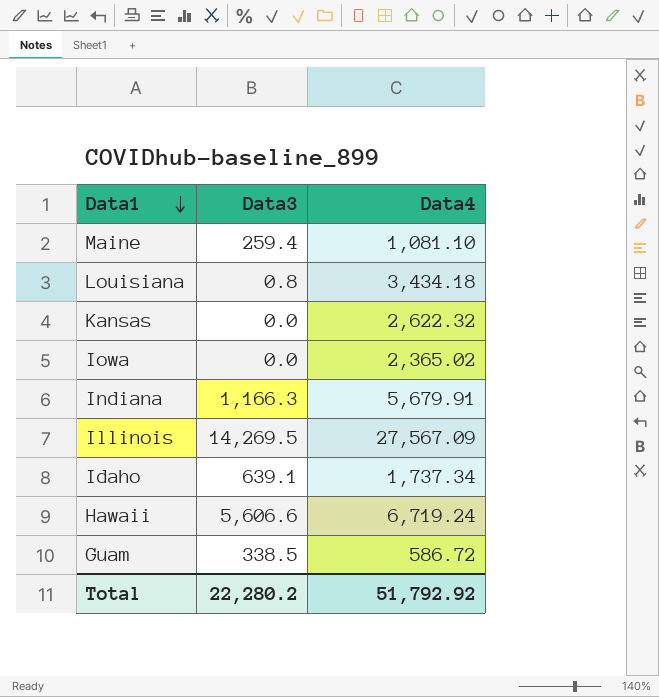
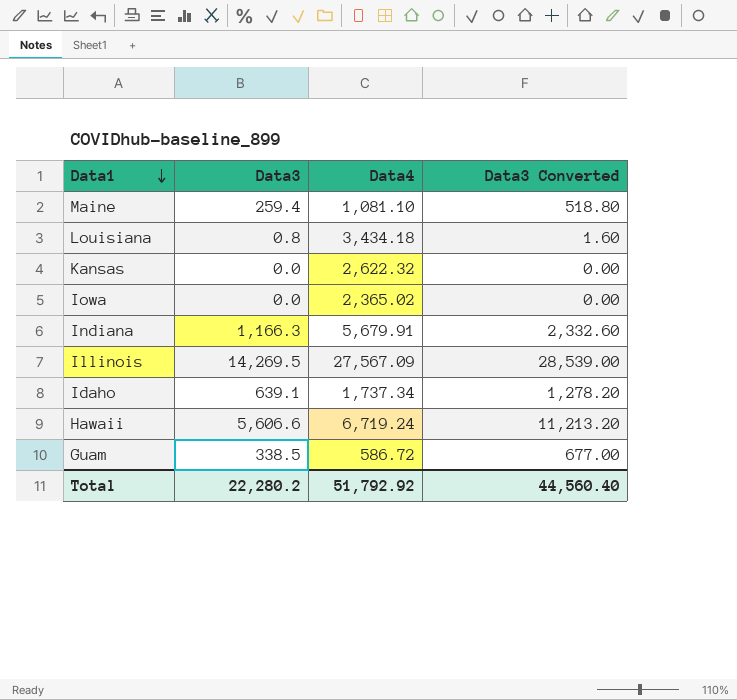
column Data3 Converted | formula: none -> [Data3] * 2

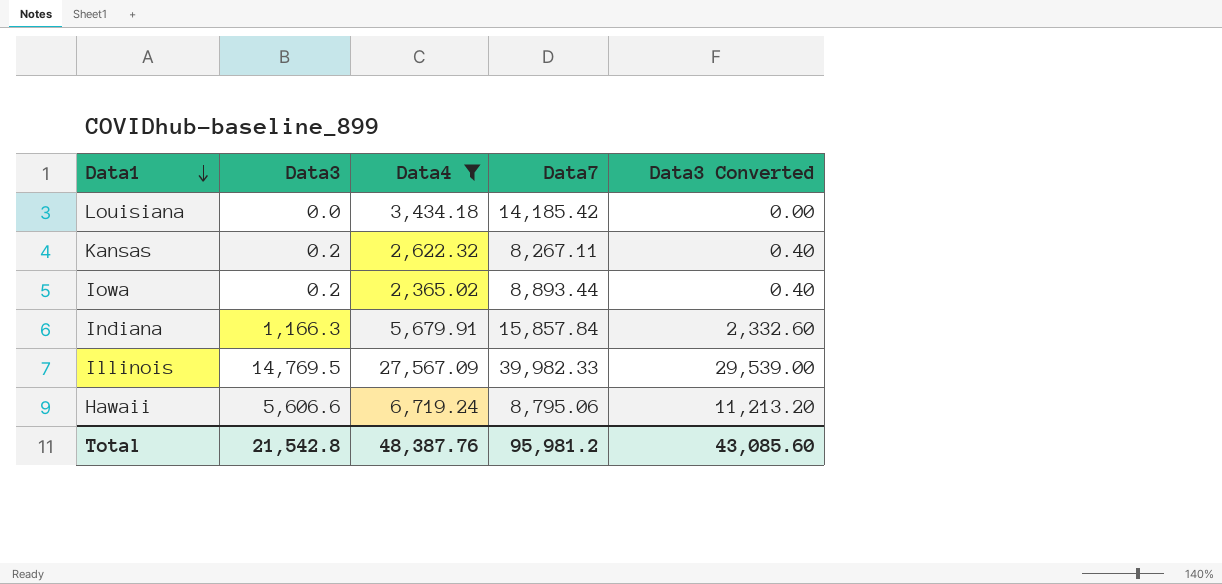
filter: none -> Data4 >= 2,365.02
column Data7 | position: none -> 4
Louisiana | Data3: 0.8 -> 0.0
Louisiana | Data3 Converted: 1.60 -> 0.00
Kansas | Data3: 0.0 -> 0.2
Kansas | Data3 Converted: 0.00 -> 0.40
Iowa | Data3: 0.0 -> 0.2
Iowa | Data3 Converted: 0.00 -> 0.40
Illinois | Data3: 14,269.5 -> 14,769.5
Illinois | Data3 Converted: 28,539.00 -> 29,539.00
Total | Data3: 22,280.2 -> 21,542.8
Total | Data4: 51,792.92 -> 48,387.76
Total | Data3 Converted: 44,560.40 -> 43,085.60

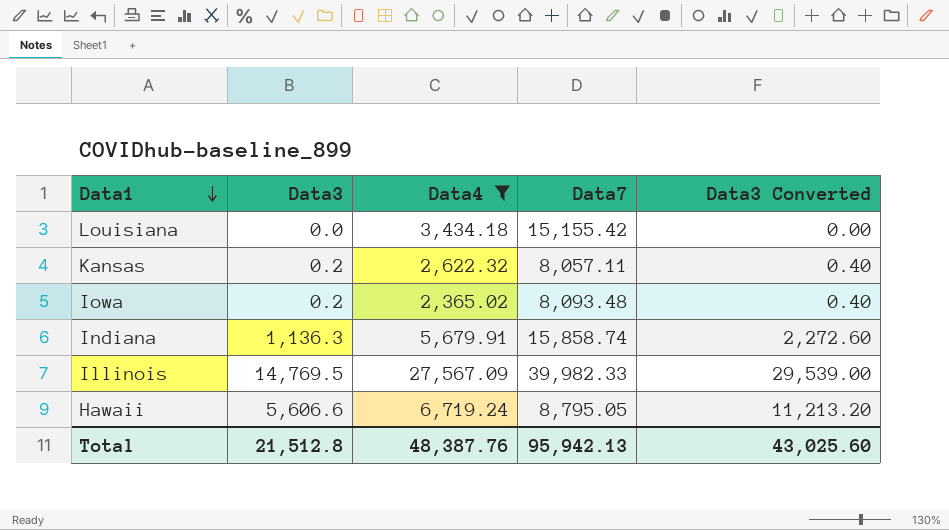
Louisiana | Data7: 14,185.42 -> 15,155.42
Kansas | Data7: 8,267.11 -> 8,057.11
Iowa | Data7: 8,893.44 -> 8,093.48
Indiana | Data3: 1,166.3 -> 1,136.3
Indiana | Data7: 15,857.84 -> 15,858.74
Indiana | Data3 Converted: 2,332.60 -> 2,272.60
Hawaii | Data7: 8,795.06 -> 8,795.05
Total | Data3: 21,542.8 -> 21,512.8
Total | Data7: 95,981.2 -> 95,942.13
Total | Data3 Converted: 43,085.60 -> 43,025.60

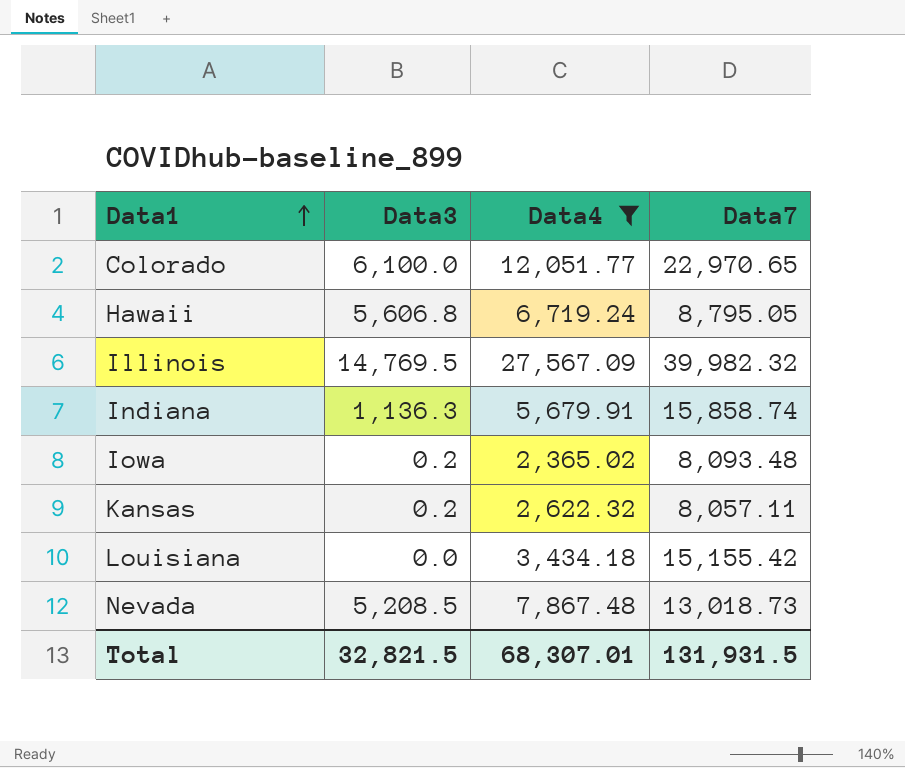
row order: Data1 descending -> Data1 ascending
column Data3 Converted | formula: [Data3] * 2 -> none
row Colorado: none -> 6,100.0 | 12,051.77 | 22,970.65
Hawaii | Data3: 5,606.6 -> 5,606.8
Illinois | Data7: 39,982.33 -> 39,982.32
row Nevada: none -> 5,208.5 | 7,867.48 | 13,018.73
Total | Data3: 21,512.8 -> 32,821.5
Total | Data4: 48,387.76 -> 68,307.01
Total | Data7: 95,942.13 -> 131,931.5

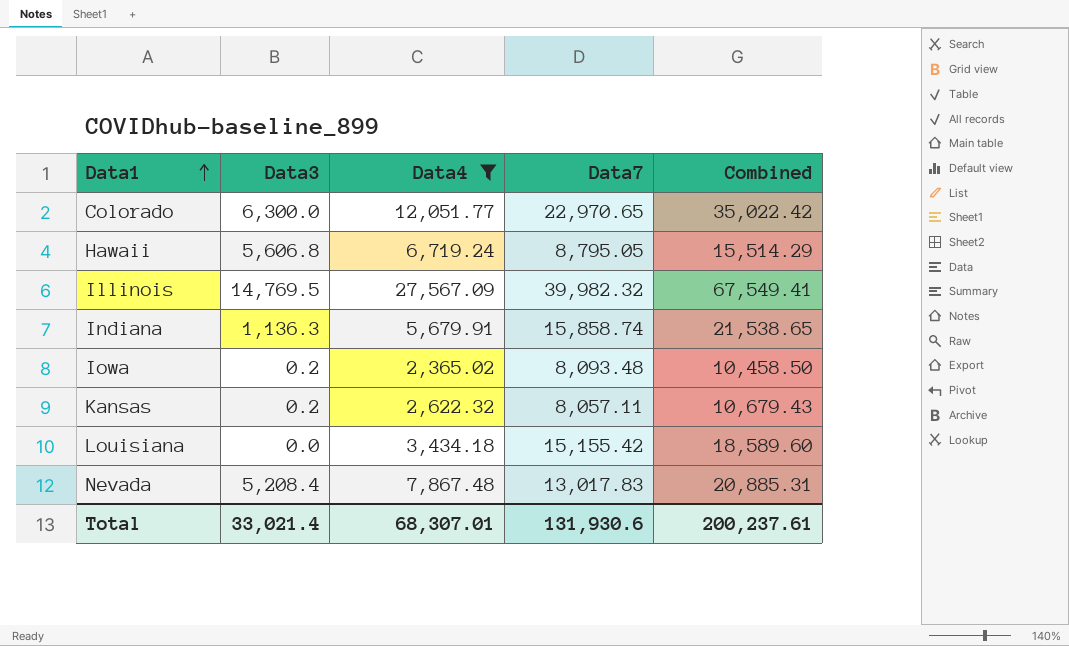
column Combined | formula: none -> [Data4] + [Data7]
Colorado | Data3: 6,100.0 -> 6,300.0
Nevada | Data3: 5,208.5 -> 5,208.4
Nevada | Data7: 13,018.73 -> 13,017.83
Total | Data3: 32,821.5 -> 33,021.4
Total | Data7: 131,931.5 -> 131,930.6

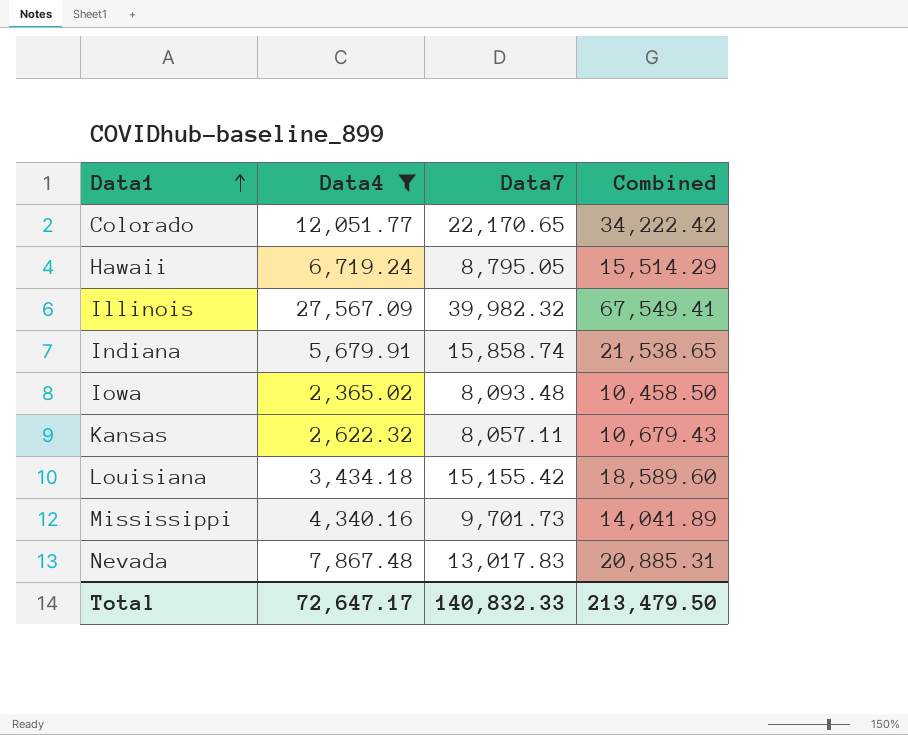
column Data3 | position: 2 -> none
Colorado | Data7: 22,970.65 -> 22,170.65
Colorado | Combined: 35,022.42 -> 34,222.42
row Mississippi: none -> 4,340.16 | 9,701.73 | 14,041.89
Total | Data4: 68,307.01 -> 72,647.17
Total | Data7: 131,930.6 -> 140,832.33
Total | Combined: 200,237.61 -> 213,479.50

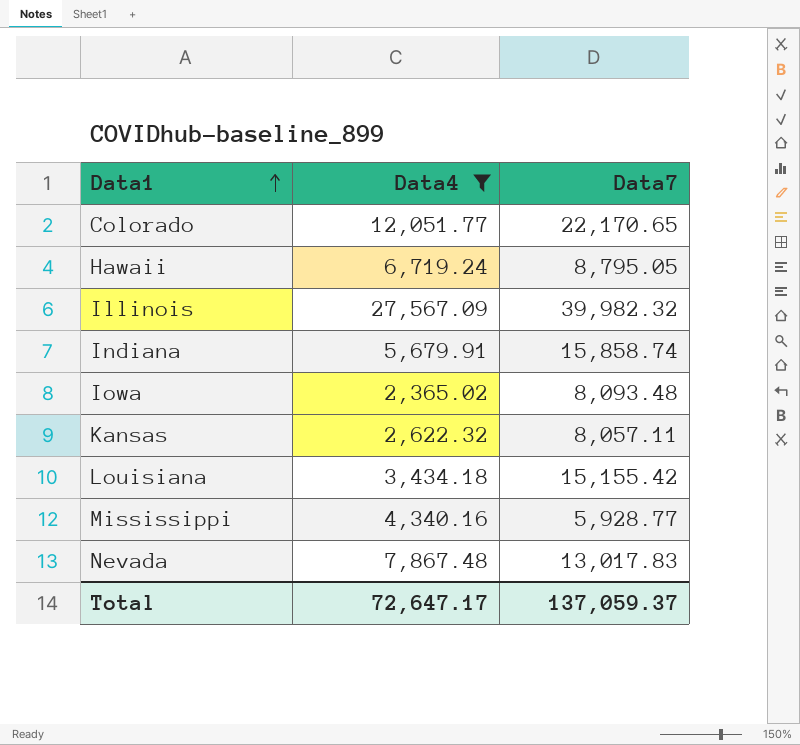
column Combined | formula: [Data4] + [Data7] -> none
Mississippi | Data7: 9,701.73 -> 5,928.77
Total | Data7: 140,832.33 -> 137,059.37

